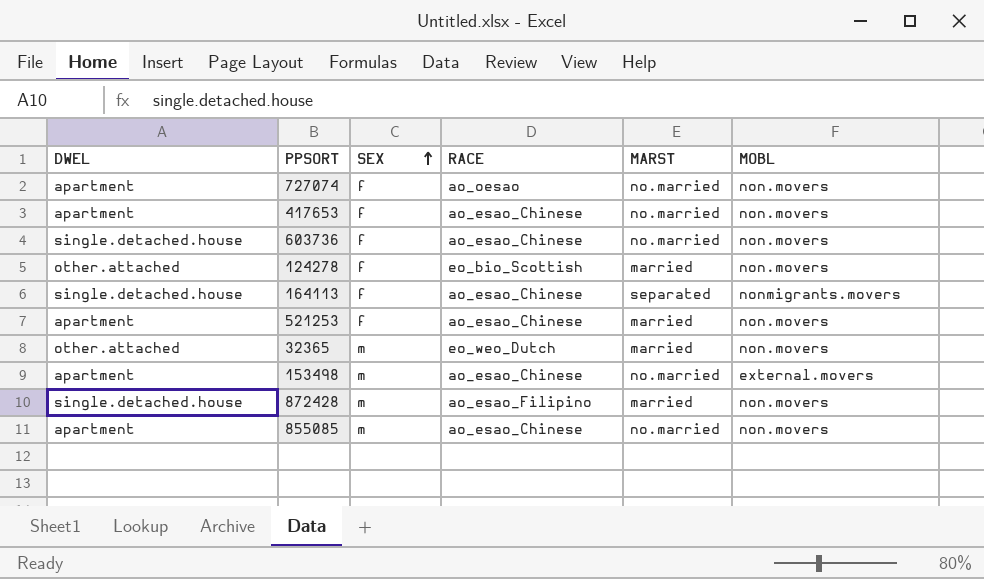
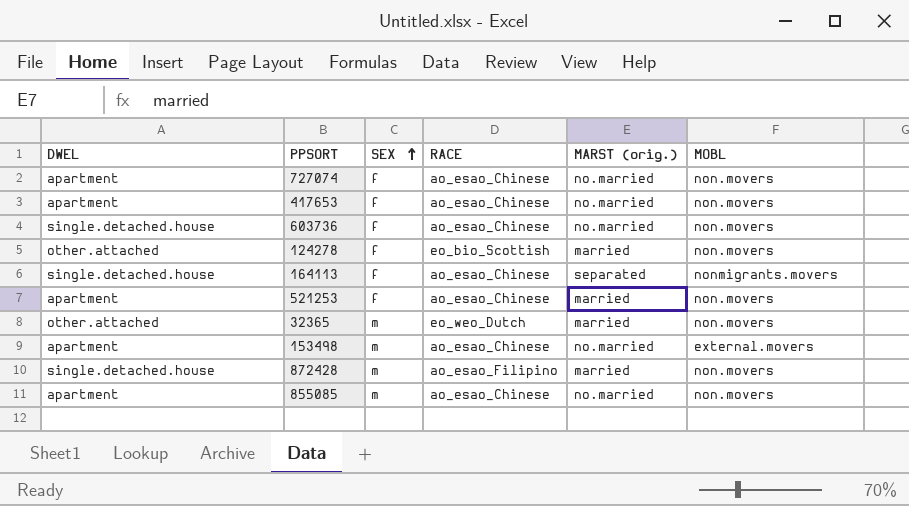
column name: MARST -> MARST (orig.)
727074 | RACE: ao_oesao -> ao_esao_Chinese

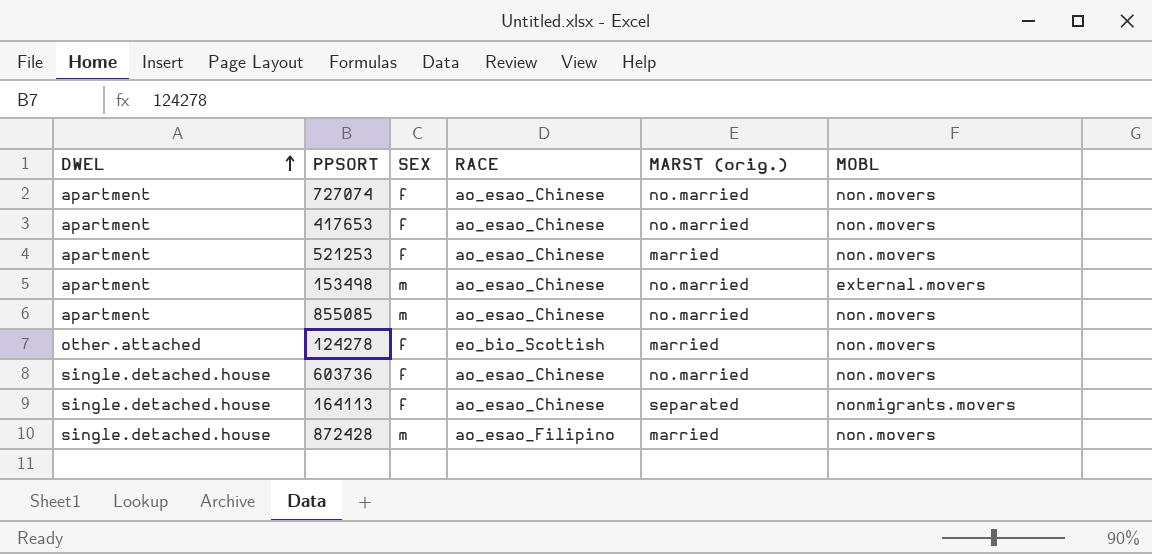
row order: SEX ascending -> DWEL ascending
row 32365: other.attached | m | eo_weo_Dutch | married | non.movers -> none

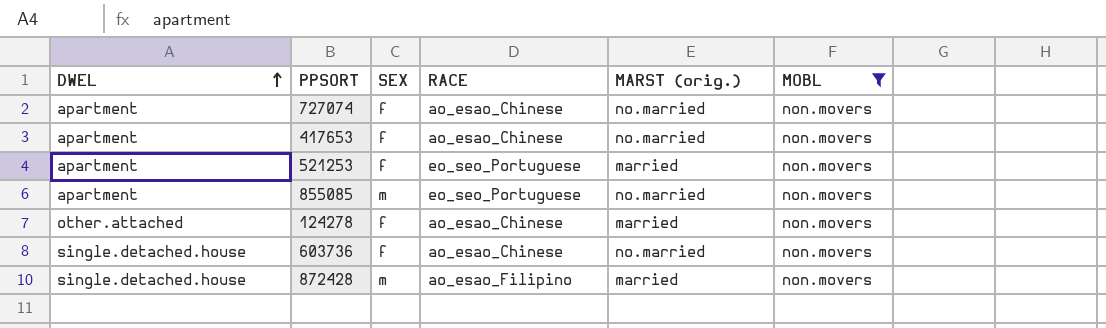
filter: none -> MOBL = non.movers
521253 | RACE: ao_esao_Chinese -> eo_seo_Portuguese
855085 | RACE: ao_esao_Chinese -> eo_seo_Portuguese
124278 | RACE: eo_bio_Scottish -> ao_esao_Chinese

